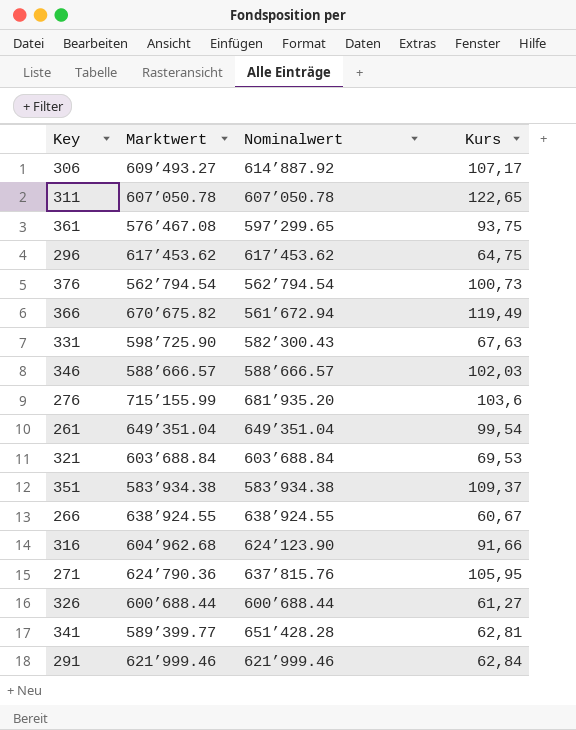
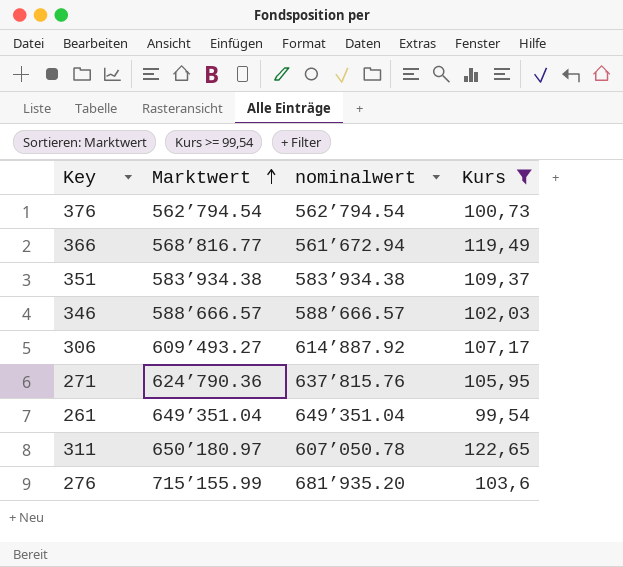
filter: none -> Kurs >= 99,54
row order: none -> Marktwert ascending
column name: Nominalwert -> nominalwert
366 | Marktwert: 670’675.82 -> 568’816.77
311 | Marktwert: 607’050.78 -> 650’180.97

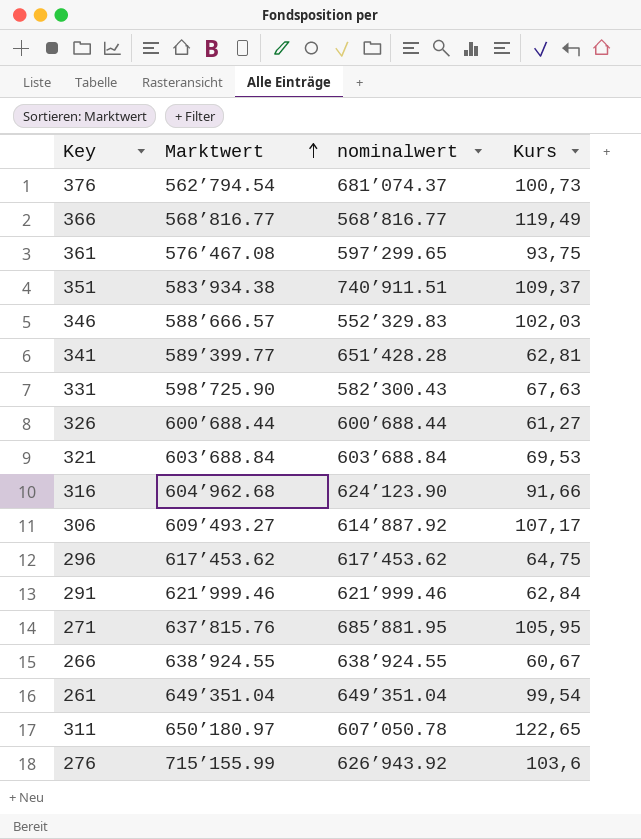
filter: Kurs >= 99,54 -> none
376 | nominalwert: 562’794.54 -> 681’074.37
366 | nominalwert: 561’672.94 -> 568’816.77
351 | nominalwert: 583’934.38 -> 740’911.51
346 | nominalwert: 588’666.57 -> 552’329.83
271 | Marktwert: 624’790.36 -> 637’815.76
271 | nominalwert: 637’815.76 -> 685’881.95
276 | nominalwert: 681’935.20 -> 626’943.92

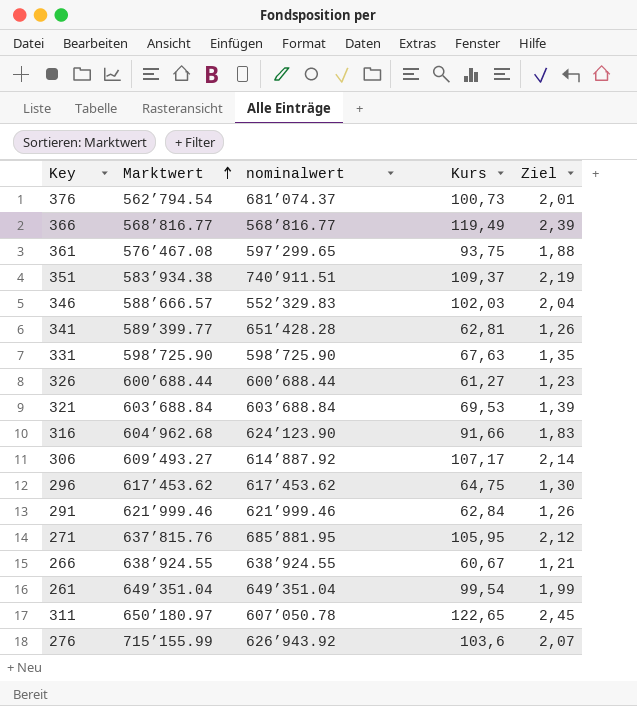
column Ziel | formula: none -> [Kurs] * 0,02
331 | nominalwert: 582’300.43 -> 598’725.90

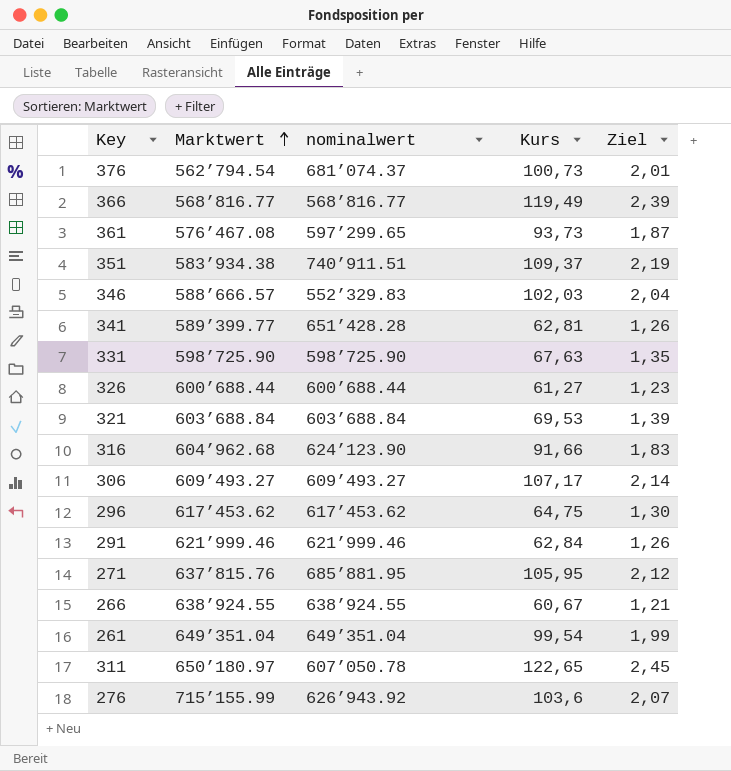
361 | Kurs: 93,75 -> 93,73
361 | Ziel: 1,88 -> 1,87
306 | nominalwert: 614’887.92 -> 609’493.27

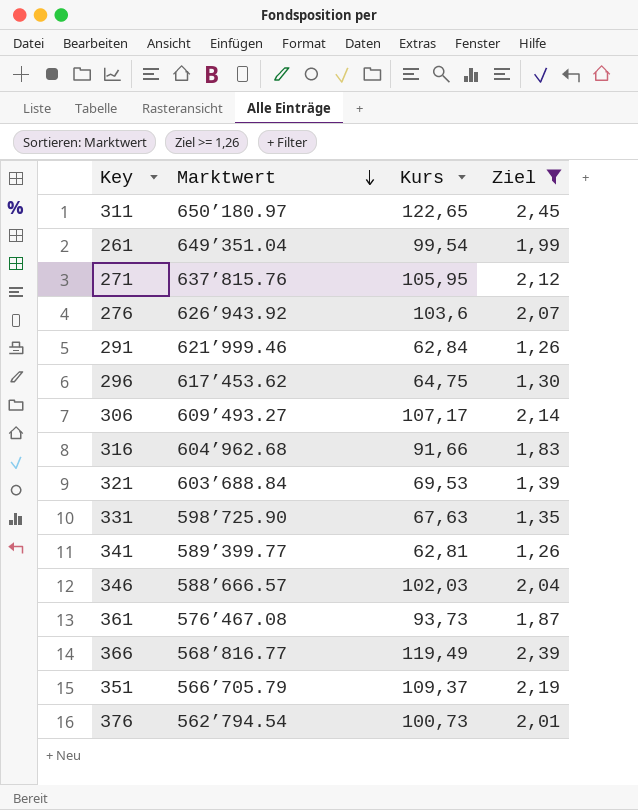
filter: none -> Ziel >= 1,26
row order: Marktwert ascending -> Marktwert descending
column nominalwert | position: 3 -> none
276 | Marktwert: 715’155.99 -> 626’943.92
351 | Marktwert: 583’934.38 -> 566’705.79

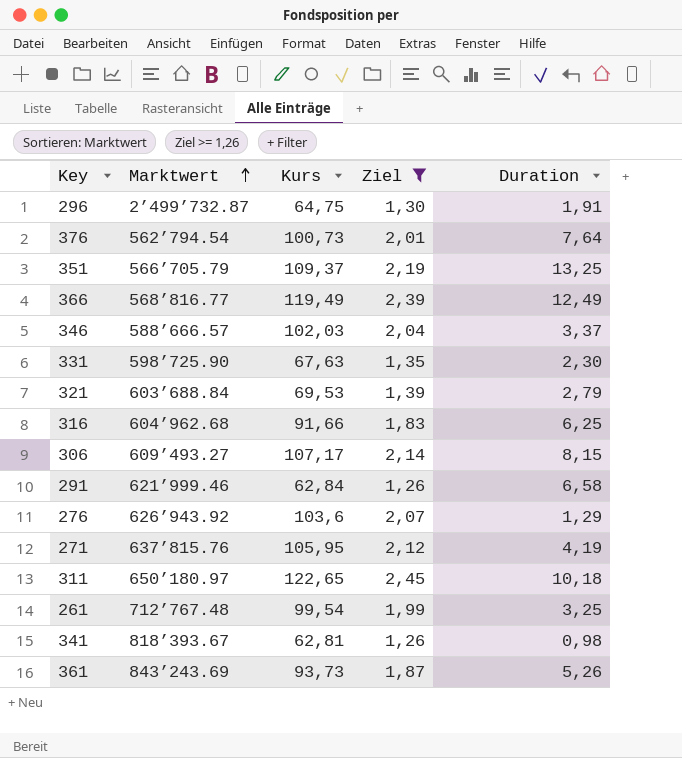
row order: Marktwert descending -> Marktwert ascending
column Duration | position: none -> 5
296 | Marktwert: 617’453.62 -> 2’499’732.87
261 | Marktwert: 649’351.04 -> 712’767.48
341 | Marktwert: 589’399.77 -> 818’393.67
361 | Marktwert: 576’467.08 -> 843’243.69

